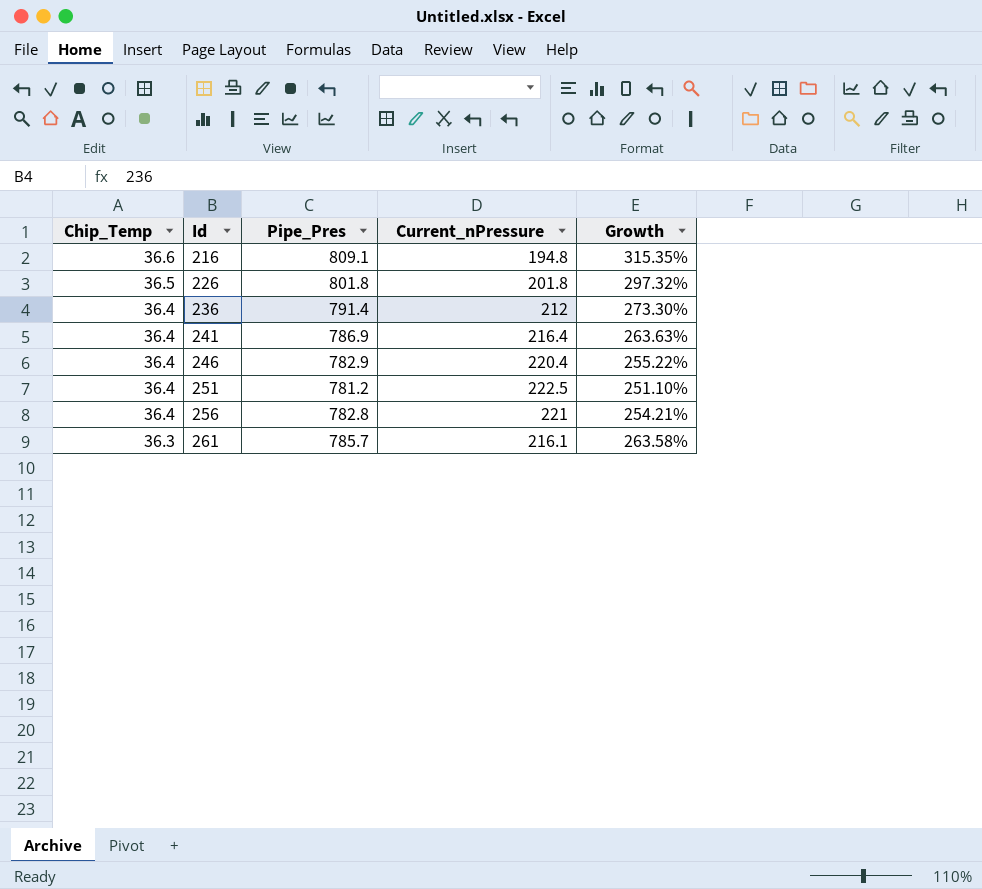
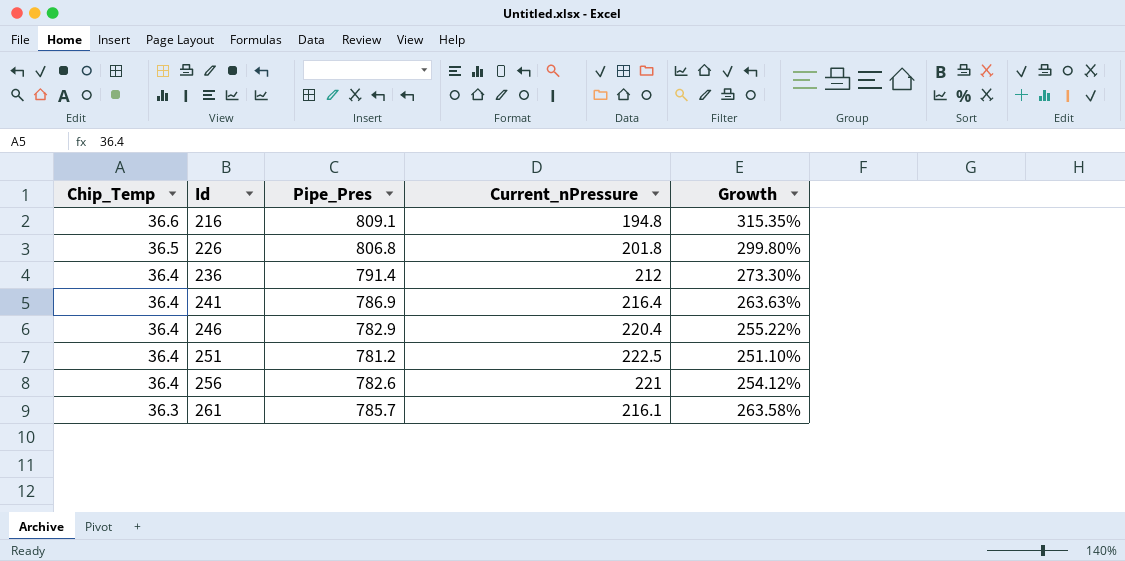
226 | Pipe_Pres: 801.8 -> 806.8
226 | Growth: 297.32% -> 299.80%
256 | Pipe_Pres: 782.8 -> 782.6
256 | Growth: 254.21% -> 254.12%

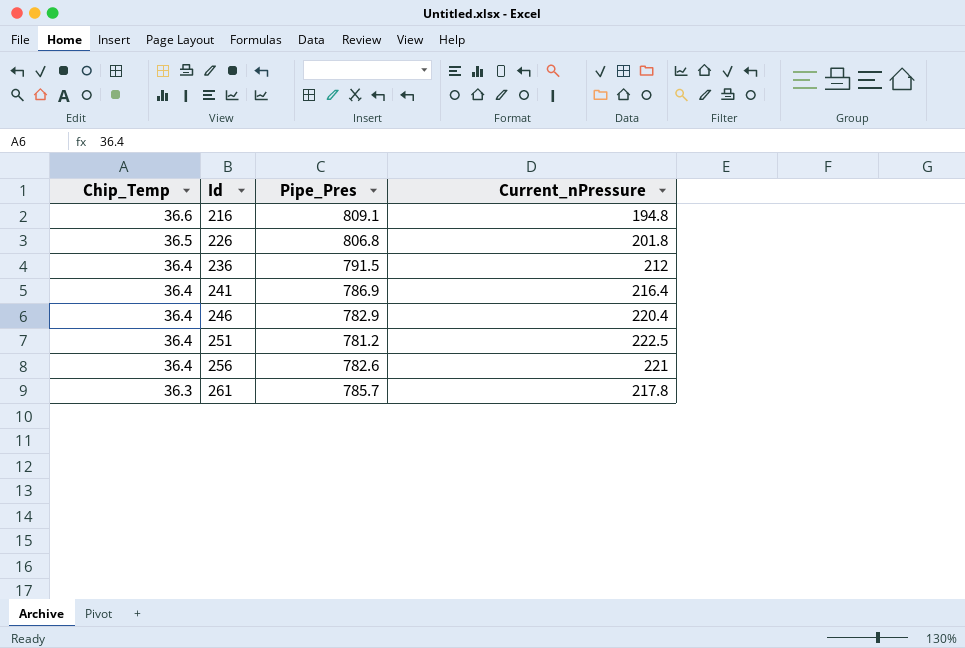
column Growth | formula: ([Pipe_Pres] - [Current_nPressure]) / [Current_nPressure] -> none
236 | Pipe_Pres: 791.4 -> 791.5
261 | Current_nPressure: 216.1 -> 217.8

